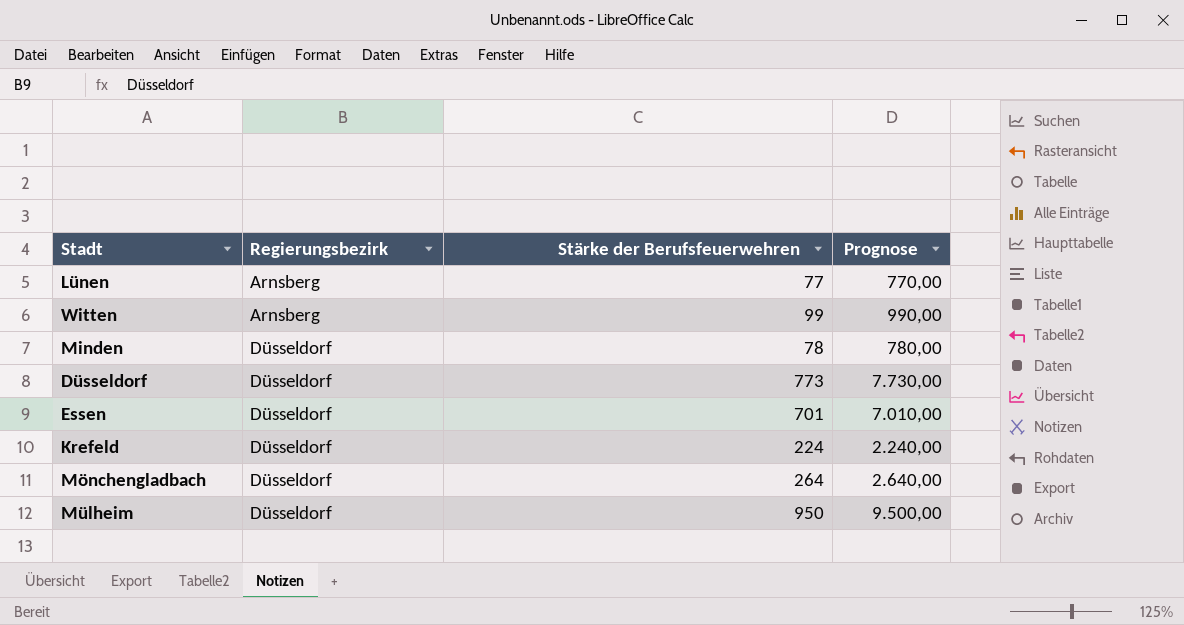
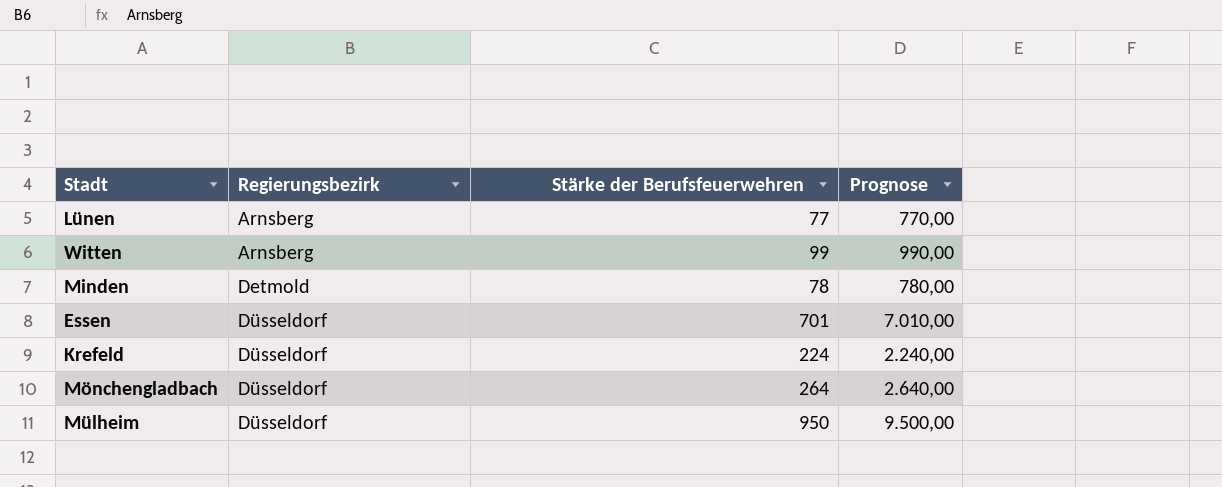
row Düsseldorf: Düsseldorf | 773 | 7.730,00 -> none
Minden | Regierungsbezirk: Düsseldorf -> Detmold

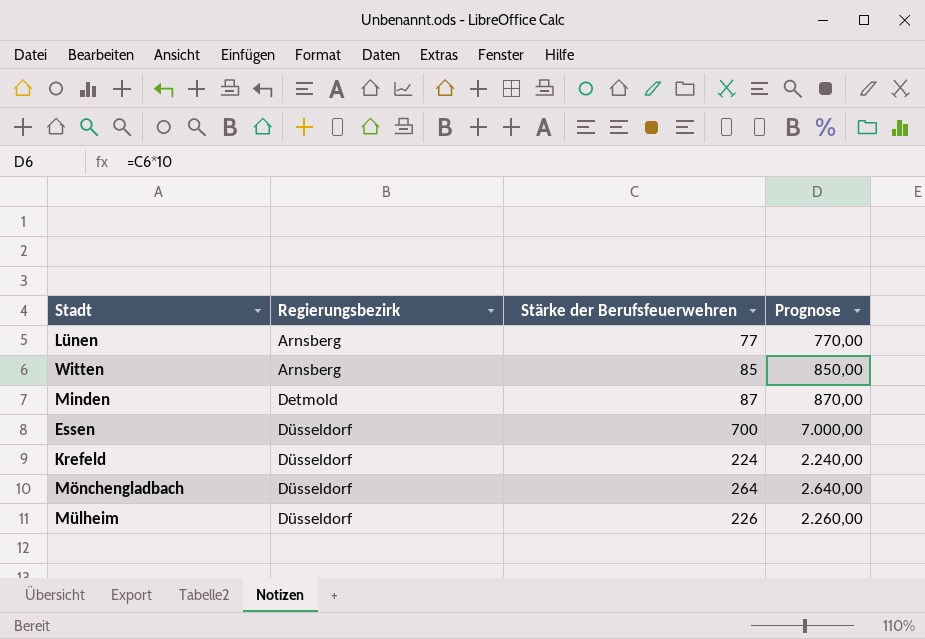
Witten | Stärke der Berufsfeuerwehren: 99 -> 85
Witten | Prognose: 990,00 -> 850,00
Minden | Stärke der Berufsfeuerwehren: 78 -> 87
Minden | Prognose: 780,00 -> 870,00
Essen | Stärke der Berufsfeuerwehren: 701 -> 700
Essen | Prognose: 7.010,00 -> 7.000,00
Mülheim | Stärke der Berufsfeuerwehren: 950 -> 226
Mülheim | Prognose: 9.500,00 -> 2.260,00

